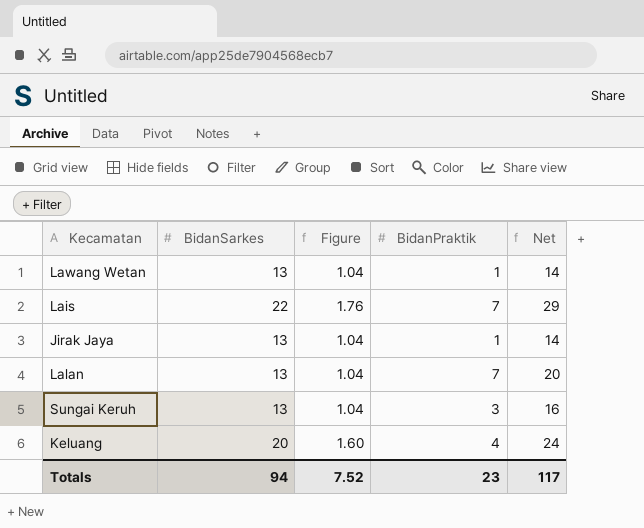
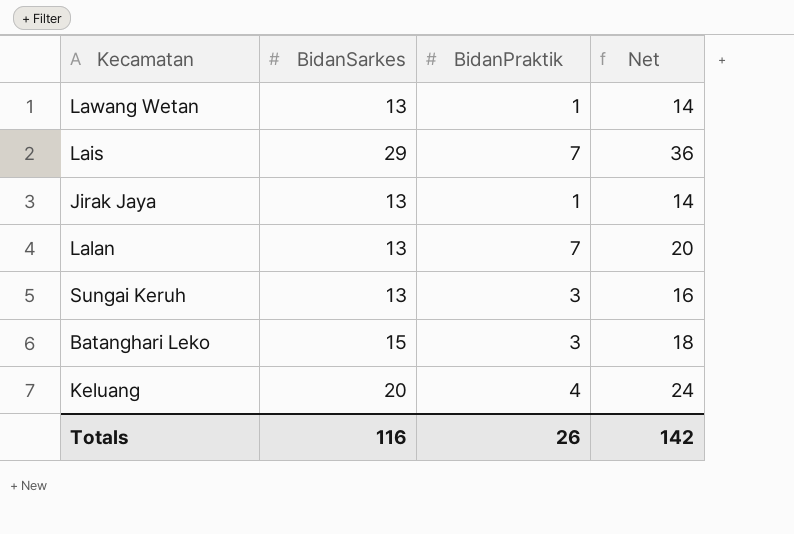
column Figure | formula: [BidanSarkes] * 0.08 -> none
Lais | BidanSarkes: 22 -> 29
Lais | Net: 29 -> 36
row Batanghari Leko: none -> 15 | 3 | 18
Totals | BidanSarkes: 94 -> 116
Totals | BidanPraktik: 23 -> 26
Totals | Net: 117 -> 142

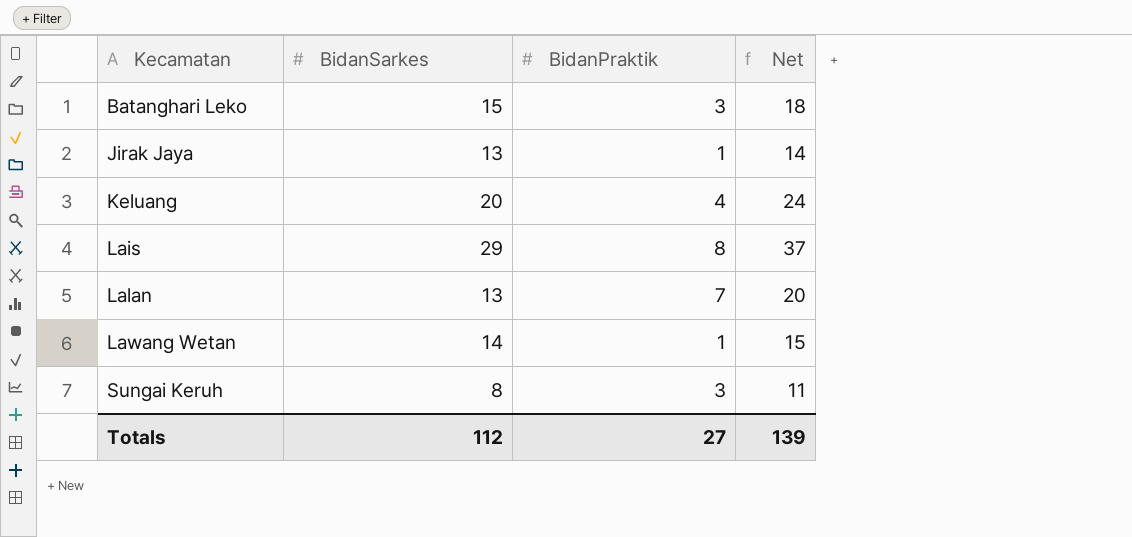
row order: none -> Kecamatan ascending
Lais | BidanPraktik: 7 -> 8
Lais | Net: 36 -> 37
Lawang Wetan | BidanSarkes: 13 -> 14
Lawang Wetan | Net: 14 -> 15
Sungai Keruh | BidanSarkes: 13 -> 8
Sungai Keruh | Net: 16 -> 11
Totals | BidanSarkes: 116 -> 112
Totals | BidanPraktik: 26 -> 27
Totals | Net: 142 -> 139

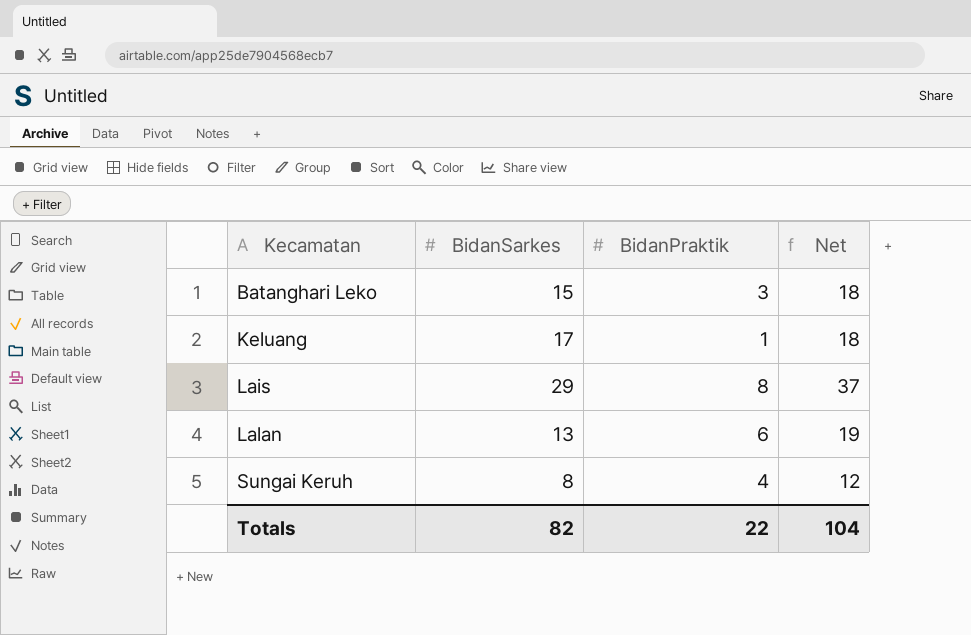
row Jirak Jaya: 13 | 1 | 14 -> none
row Lawang Wetan: 14 | 1 | 15 -> none
Keluang | BidanSarkes: 20 -> 17
Keluang | BidanPraktik: 4 -> 1
Keluang | Net: 24 -> 18
Lalan | BidanPraktik: 7 -> 6
Lalan | Net: 20 -> 19
Sungai Keruh | BidanPraktik: 3 -> 4
Sungai Keruh | Net: 11 -> 12
Totals | BidanSarkes: 112 -> 82
Totals | BidanPraktik: 27 -> 22
Totals | Net: 139 -> 104

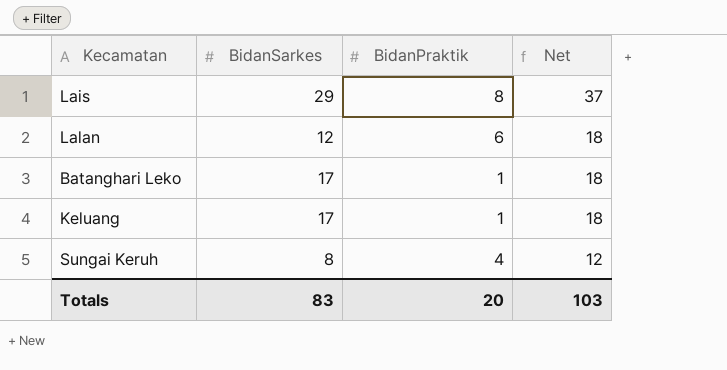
row order: Kecamatan ascending -> Net descending
Lalan | BidanSarkes: 13 -> 12
Lalan | Net: 19 -> 18
Batanghari Leko | BidanSarkes: 15 -> 17
Batanghari Leko | BidanPraktik: 3 -> 1
Totals | BidanSarkes: 82 -> 83
Totals | BidanPraktik: 22 -> 20
Totals | Net: 104 -> 103

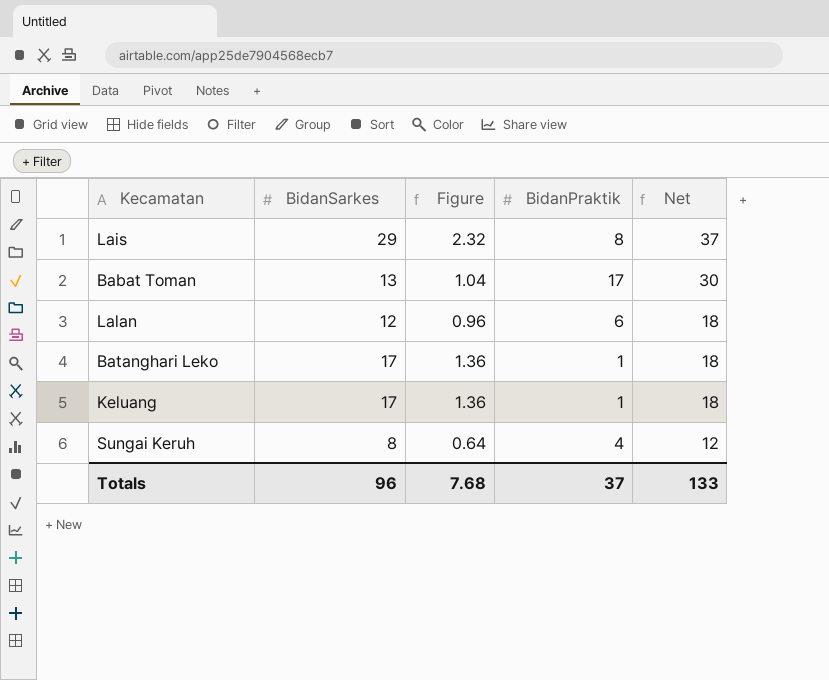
column Figure | formula: none -> [BidanSarkes] * 0.08
row Babat Toman: none -> 13 | 1.04 | 17 | 30
Totals | BidanSarkes: 83 -> 96
Totals | BidanPraktik: 20 -> 37
Totals | Net: 103 -> 133

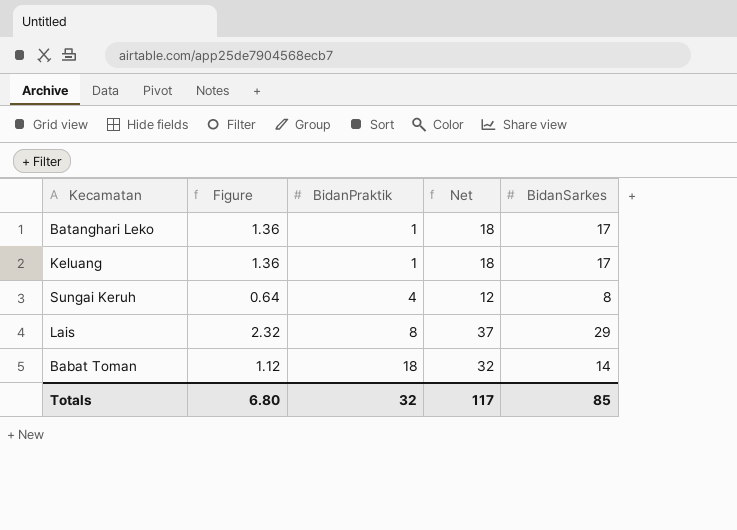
row order: Net descending -> BidanPraktik ascending
column BidanSarkes | position: 2 -> 5
row Lalan: 12 | 0.96 | 6 | 18 -> none
Babat Toman | Figure: 1.04 -> 1.12
Babat Toman | BidanPraktik: 17 -> 18
Babat Toman | Net: 30 -> 32
Babat Toman | BidanSarkes: 13 -> 14
Totals | Figure: 7.68 -> 6.80
Totals | BidanPraktik: 37 -> 32
Totals | Net: 133 -> 117
Totals | BidanSarkes: 96 -> 85

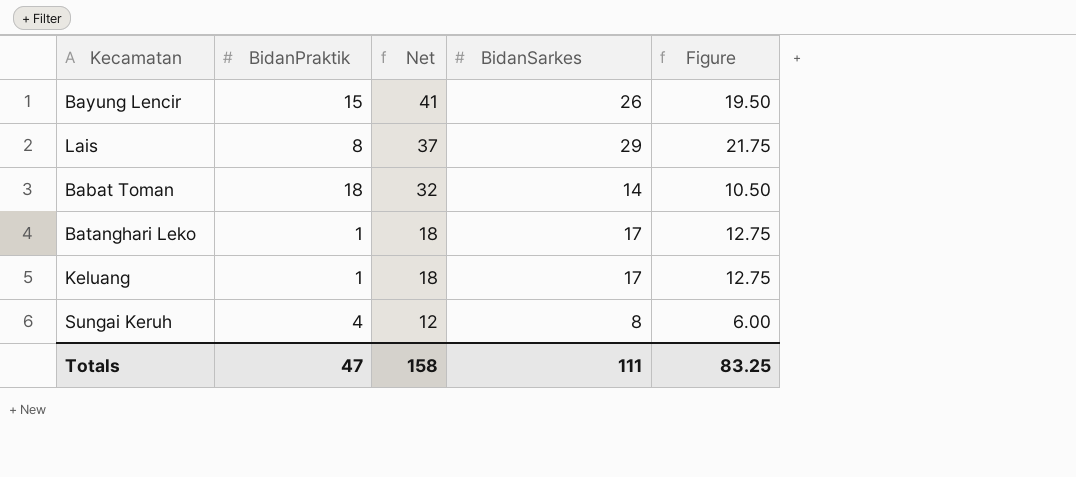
row order: BidanPraktik ascending -> Net descending
column Figure | formula: [BidanSarkes] * 0.08 -> [BidanSarkes] * 0.75
column Figure | position: 2 -> 5
row Bayung Lencir: none -> 15 | 41 | 26 | 19.50
Totals | BidanPraktik: 32 -> 47
Totals | Net: 117 -> 158
Totals | BidanSarkes: 85 -> 111
Totals | Figure: 6.80 -> 83.25

